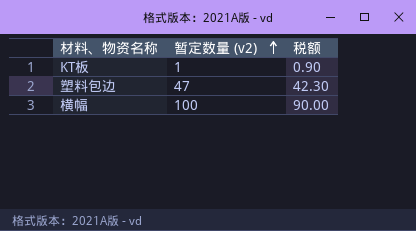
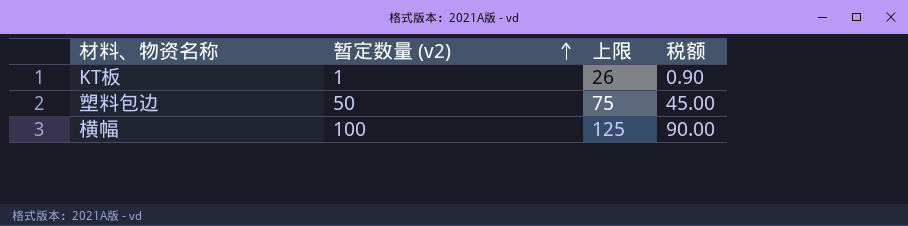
column 上限 | formula: none -> [暂定数量 (v2)] + 25
塑料包边 | 暂定数量 (v2): 47 -> 50
塑料包边 | 税额: 42.30 -> 45.00

